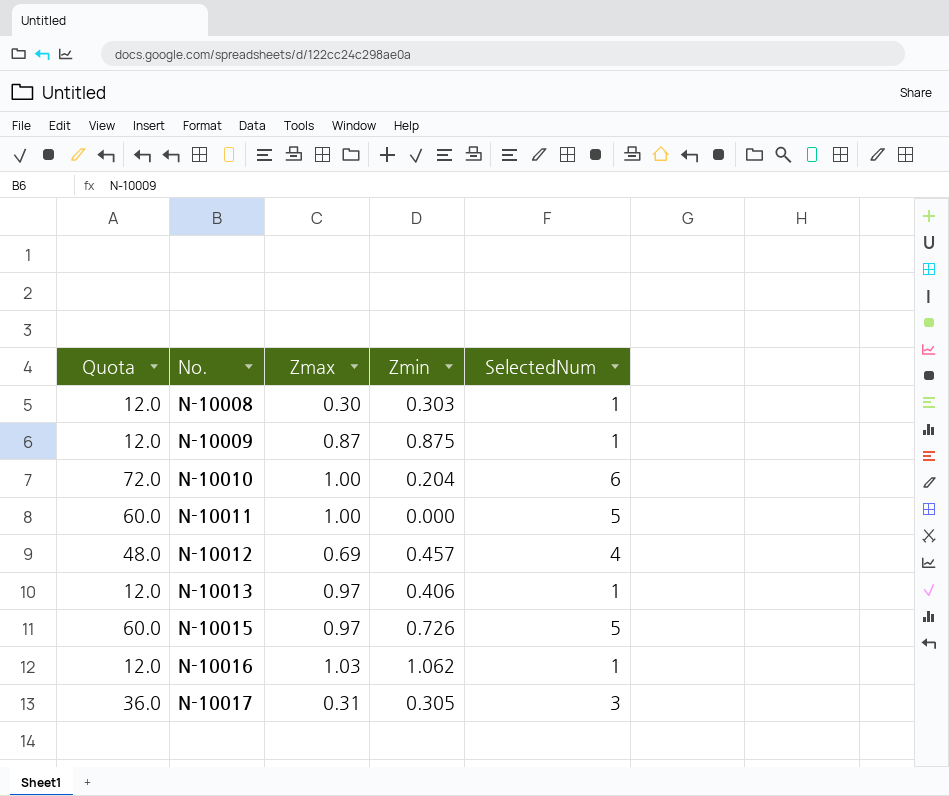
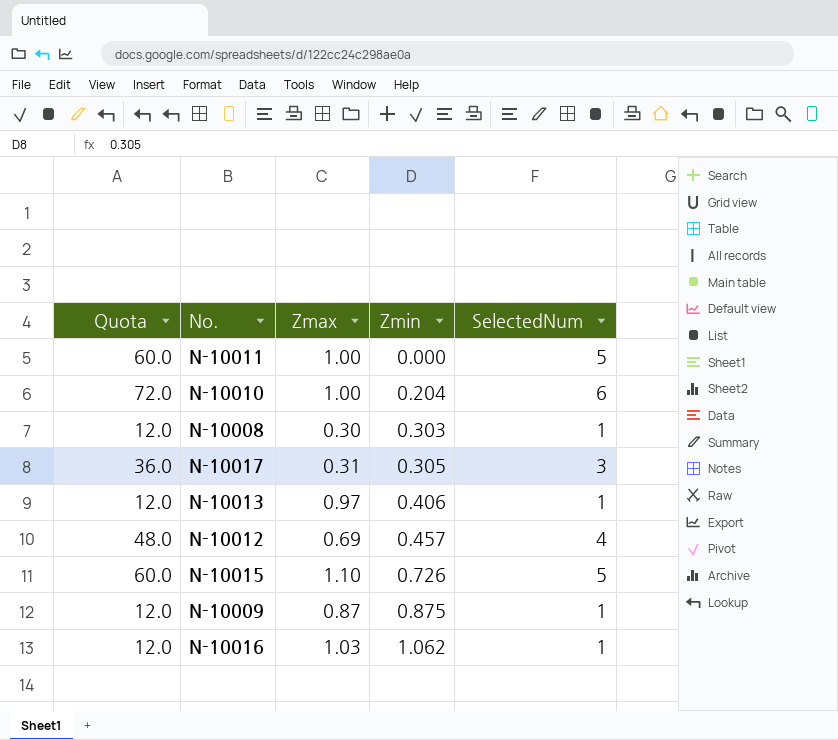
row order: No. ascending -> Zmin ascending
N-10015 | Zmax: 0.97 -> 1.10

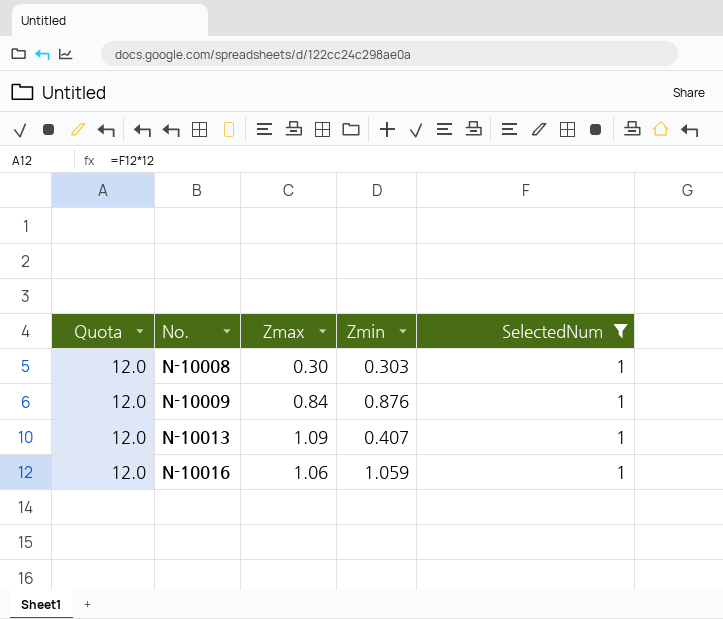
filter: none -> SelectedNum = 1
row order: Zmin ascending -> No. ascending
N-10009 | Zmax: 0.87 -> 0.84
N-10009 | Zmin: 0.875 -> 0.876
N-10013 | Zmax: 0.97 -> 1.09
N-10013 | Zmin: 0.406 -> 0.407
N-10016 | Zmax: 1.03 -> 1.06
N-10016 | Zmin: 1.062 -> 1.059

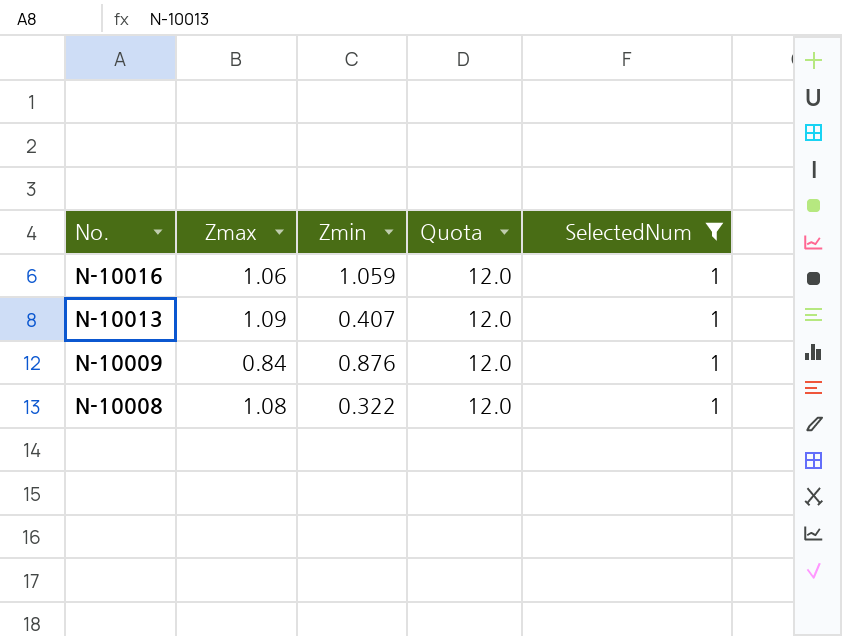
row order: No. ascending -> No. descending
column Quota | position: 1 -> 4
N-10008 | Zmax: 0.30 -> 1.08
N-10008 | Zmin: 0.303 -> 0.322

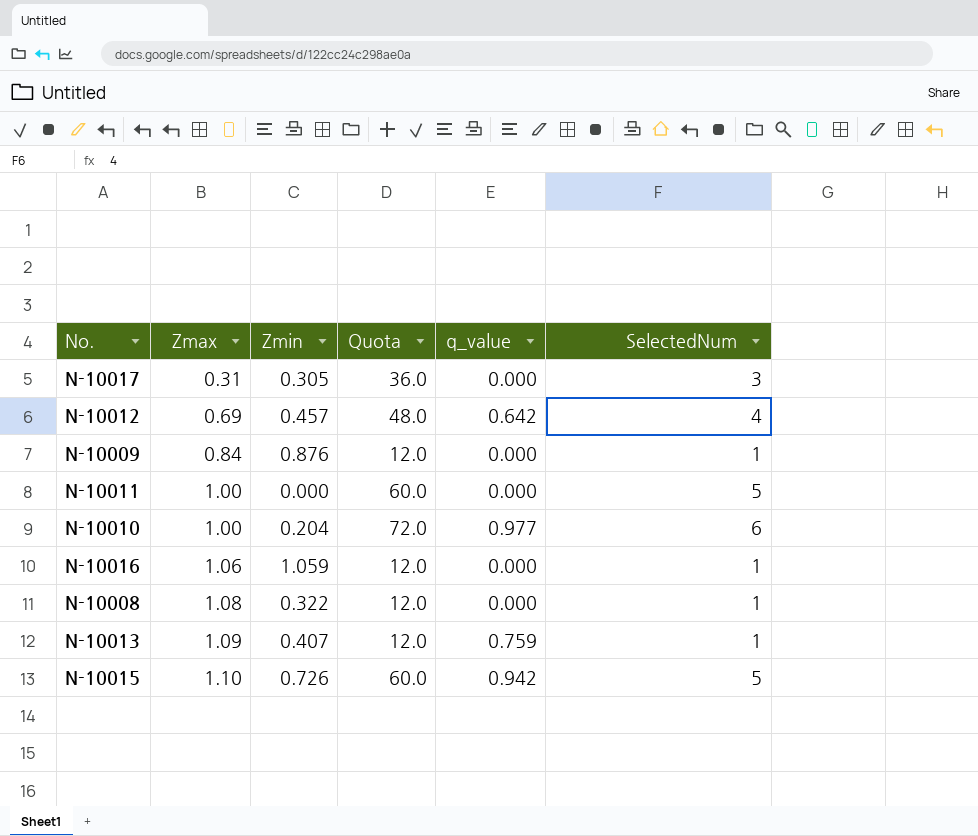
filter: SelectedNum = 1 -> none
row order: No. descending -> Zmax ascending
column q_value | position: none -> 5

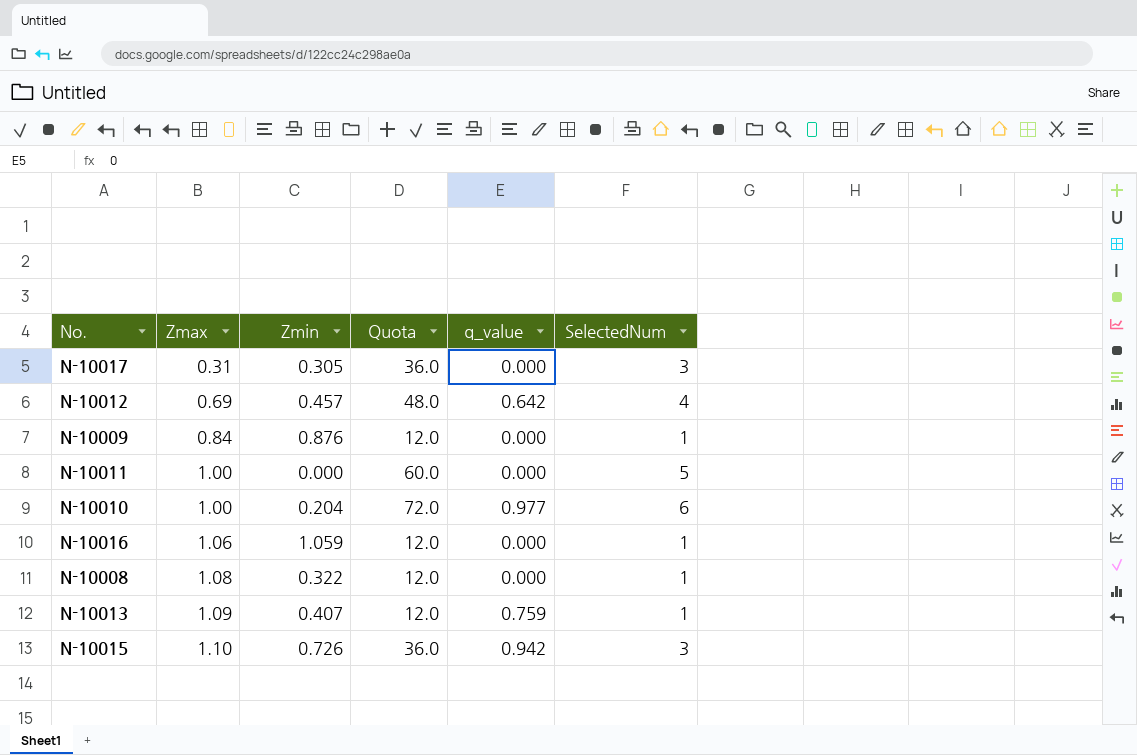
N-10015 | Quota: 60.0 -> 36.0
N-10015 | SelectedNum: 5 -> 3

